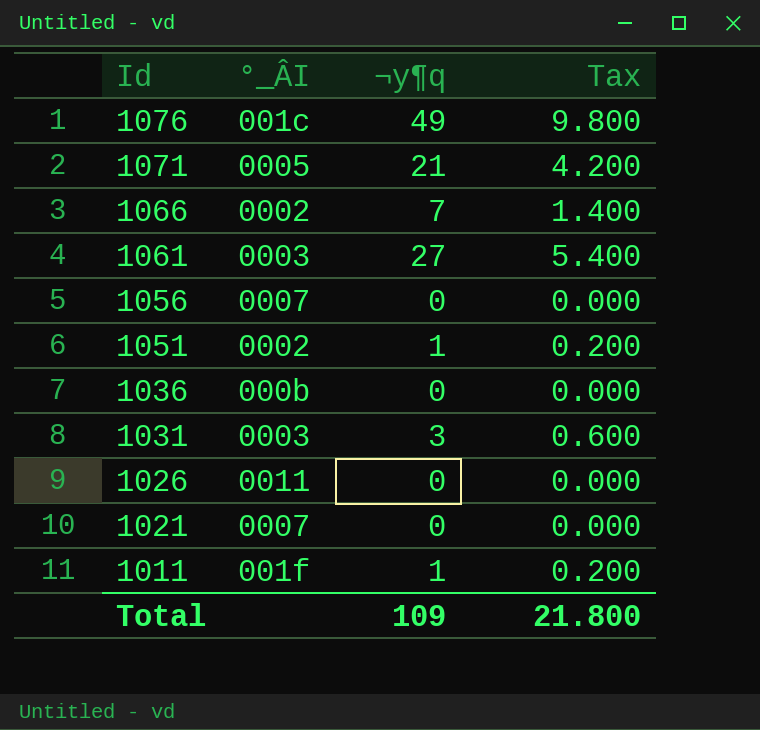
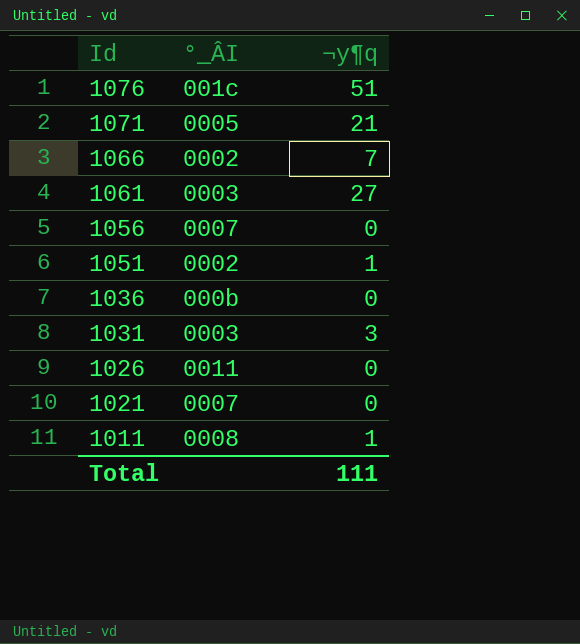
column Tax | formula: [¬y¶q] * 0.2 -> none
1076 | ¬y¶q: 49 -> 51
1011 | °_ÂI: 001f -> 0008
Total | ¬y¶q: 109 -> 111

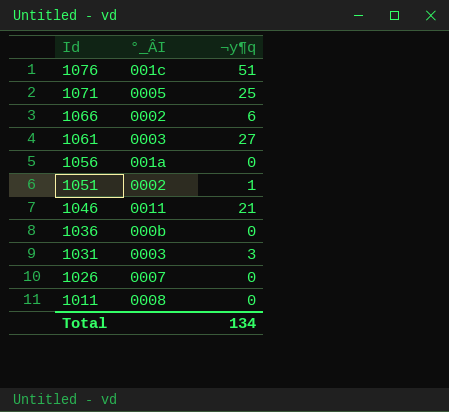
row 1021: 0007 | 0 -> none
1071 | ¬y¶q: 21 -> 25
1066 | ¬y¶q: 7 -> 6
1056 | °_ÂI: 0007 -> 001a
row 1046: none -> 0011 | 21
1026 | °_ÂI: 0011 -> 0007
1011 | ¬y¶q: 1 -> 0
Total | ¬y¶q: 111 -> 134

